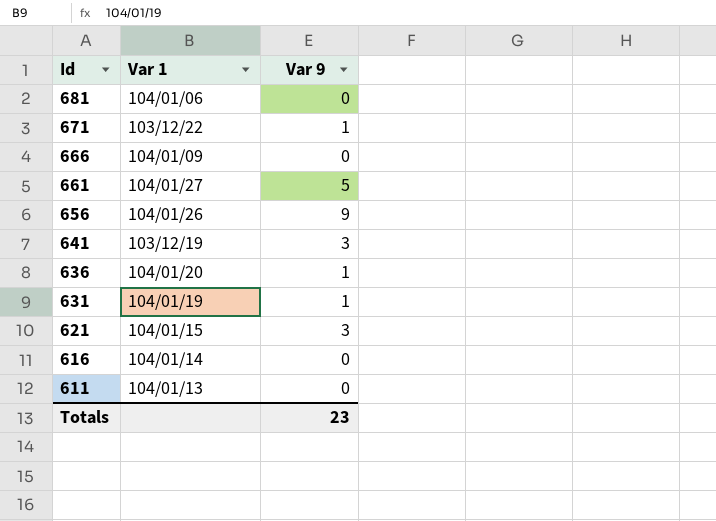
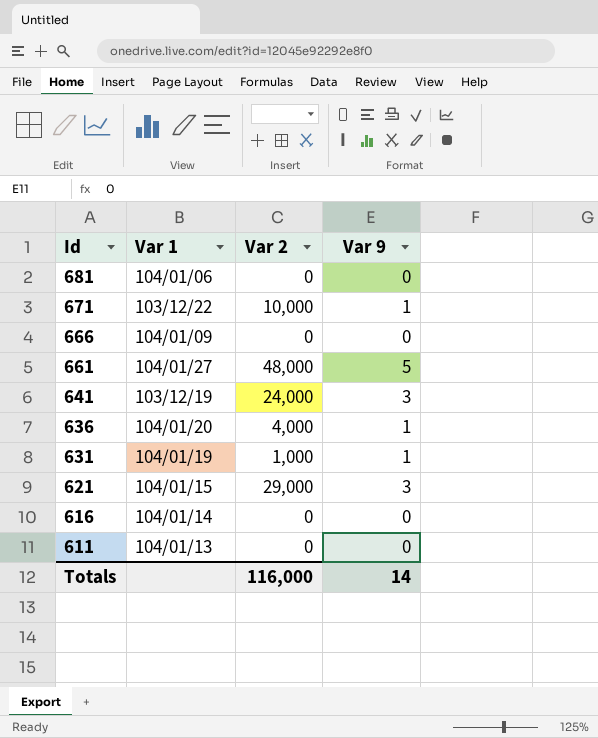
column Var 2 | position: none -> 3
row 656: 104/01/26 | 9 -> none
Totals | Var 9: 23 -> 14

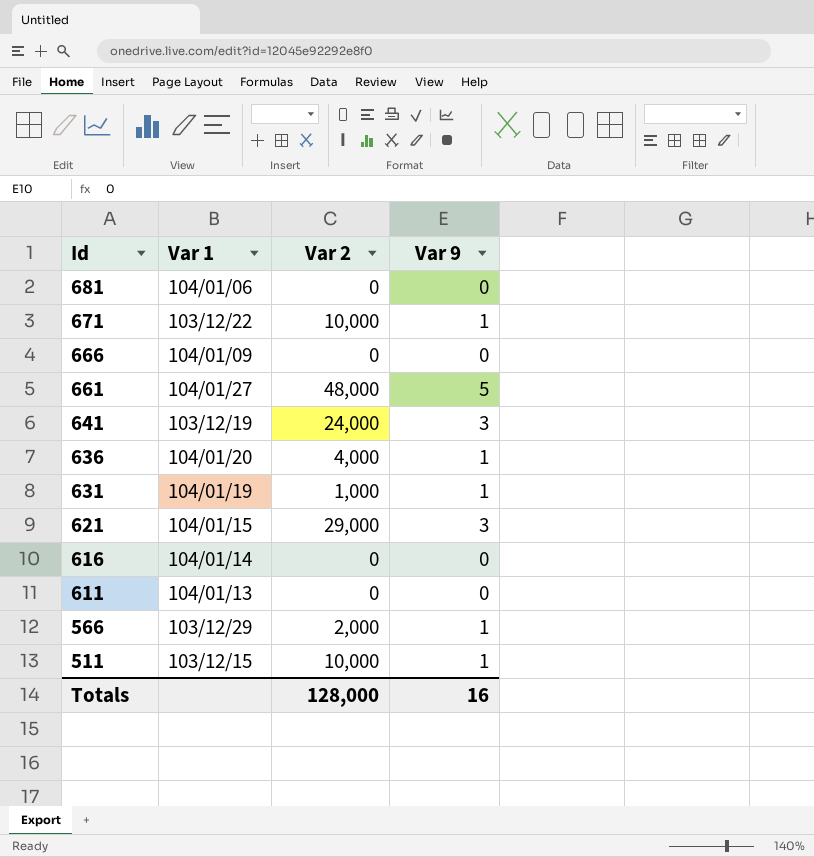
row 566: none -> 103/12/29 | 2,000 | 1
row 511: none -> 103/12/15 | 10,000 | 1
Totals | Var 2: 116,000 -> 128,000
Totals | Var 9: 14 -> 16

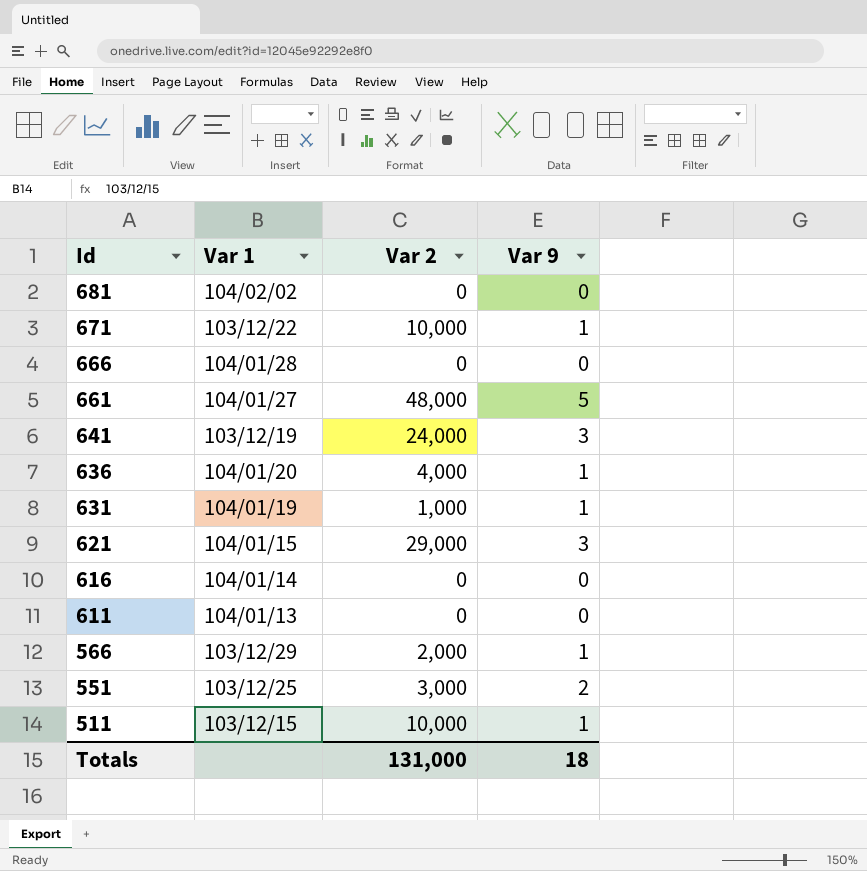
681 | Var 1: 104/01/06 -> 104/02/02
666 | Var 1: 104/01/09 -> 104/01/28
row 551: none -> 103/12/25 | 3,000 | 2
Totals | Var 2: 128,000 -> 131,000
Totals | Var 9: 16 -> 18

